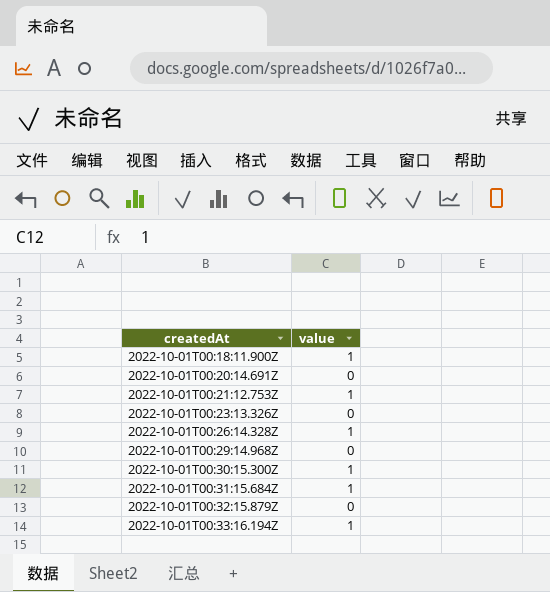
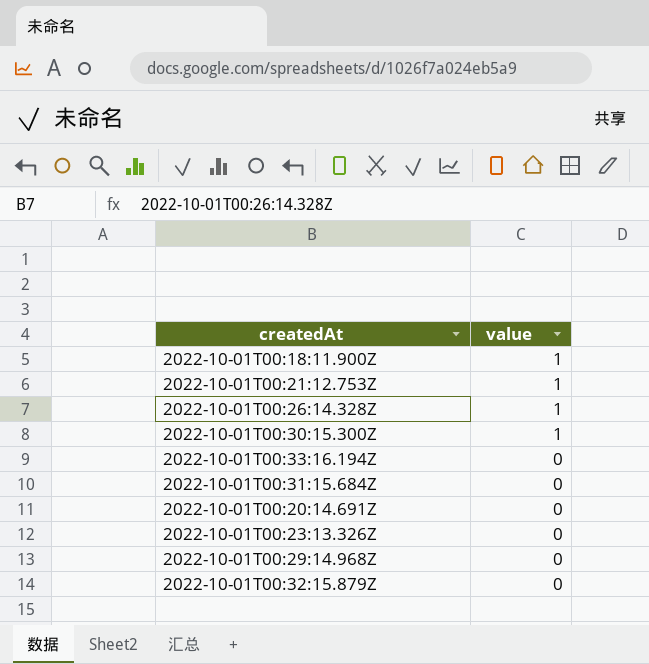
row order: createdAt ascending -> value descending
2022-10-01T00:33:16.194Z | value: 1 -> 0
2022-10-01T00:31:15.684Z | value: 1 -> 0

